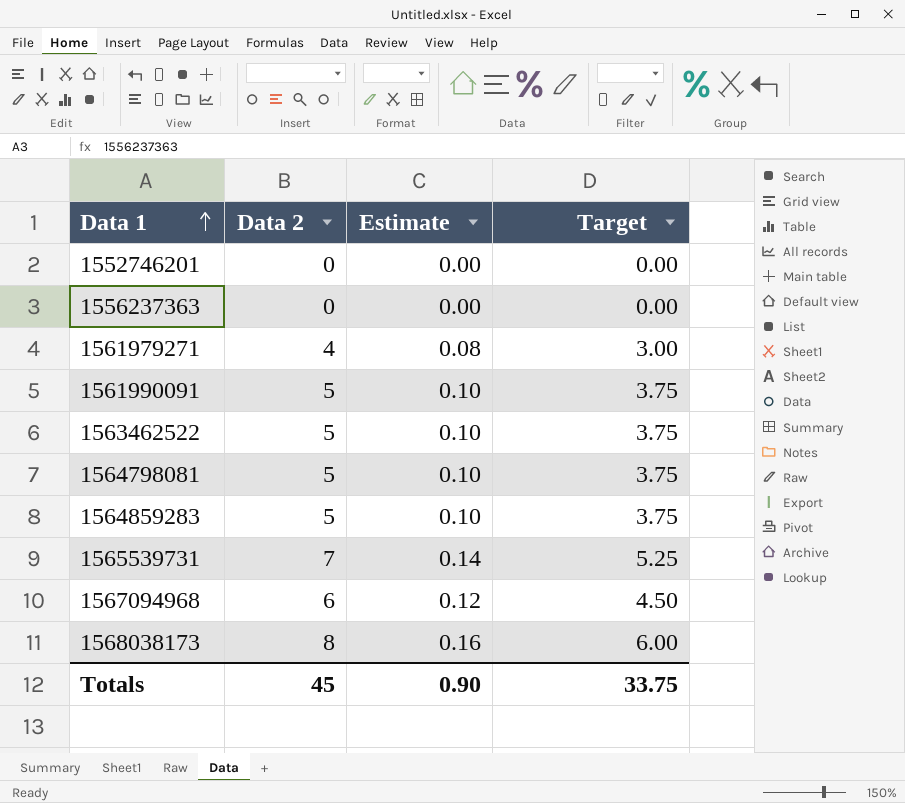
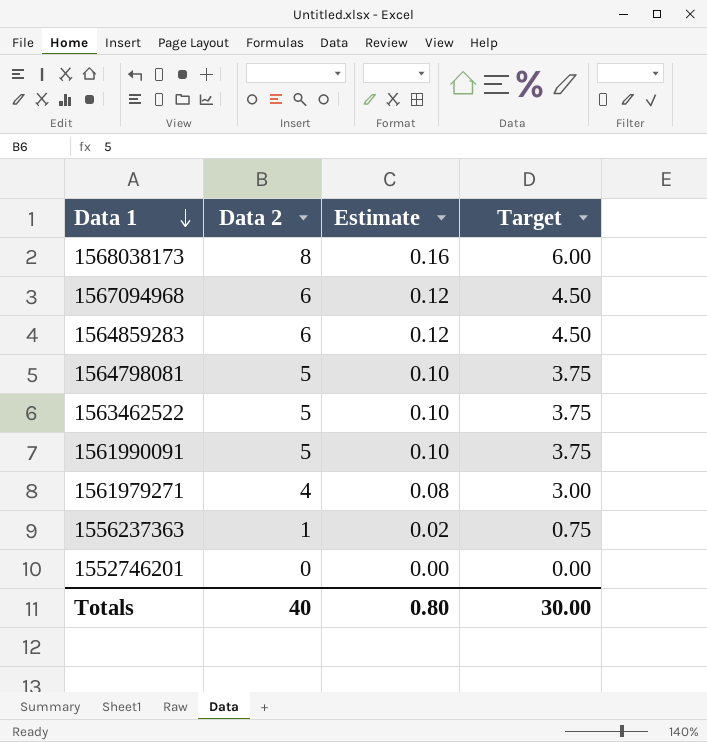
row order: Data 1 ascending -> Data 1 descending
row 1565539731: 7 | 0.14 | 5.25 -> none
1564859283 | Data 2: 5 -> 6
1564859283 | Estimate: 0.10 -> 0.12
1564859283 | Target: 3.75 -> 4.50
1556237363 | Data 2: 0 -> 1
1556237363 | Estimate: 0.00 -> 0.02
1556237363 | Target: 0.00 -> 0.75
Totals | Data 2: 45 -> 40
Totals | Estimate: 0.90 -> 0.80
Totals | Target: 33.75 -> 30.00

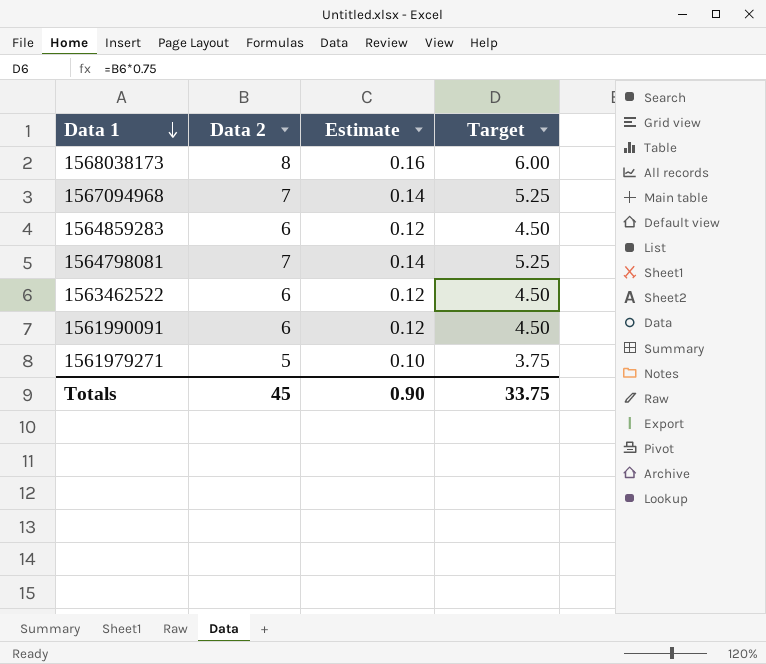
row 1556237363: 1 | 0.02 | 0.75 -> none
row 1552746201: 0 | 0.00 | 0.00 -> none
1567094968 | Data 2: 6 -> 7
1567094968 | Estimate: 0.12 -> 0.14
1567094968 | Target: 4.50 -> 5.25
1564798081 | Data 2: 5 -> 7
1564798081 | Estimate: 0.10 -> 0.14
1564798081 | Target: 3.75 -> 5.25
1563462522 | Data 2: 5 -> 6
1563462522 | Estimate: 0.10 -> 0.12
1563462522 | Target: 3.75 -> 4.50
1561990091 | Data 2: 5 -> 6
1561990091 | Estimate: 0.10 -> 0.12
1561990091 | Target: 3.75 -> 4.50
1561979271 | Data 2: 4 -> 5
1561979271 | Estimate: 0.08 -> 0.10
1561979271 | Target: 3.00 -> 3.75
Totals | Data 2: 40 -> 45
Totals | Estimate: 0.80 -> 0.90
Totals | Target: 30.00 -> 33.75

